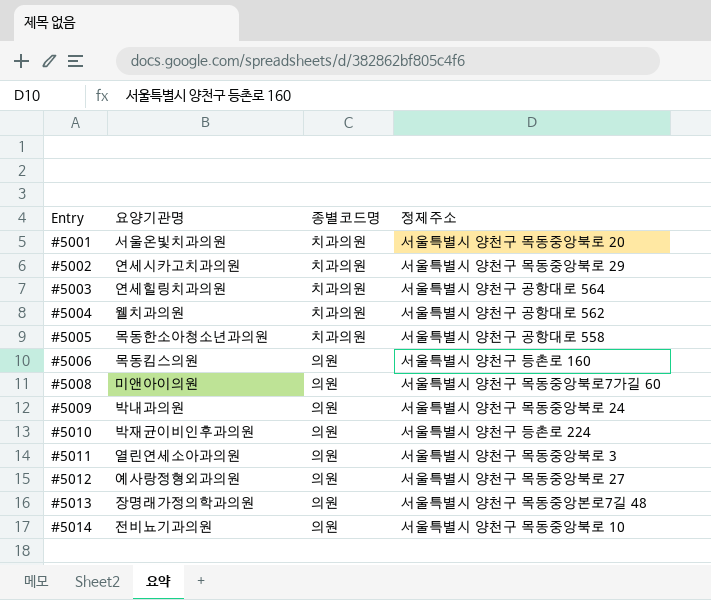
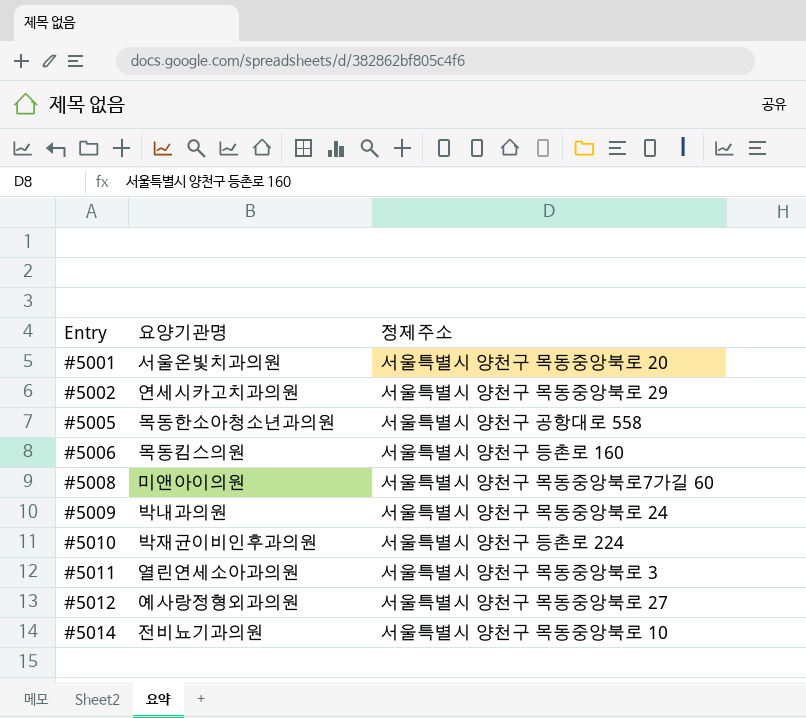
column 종별코드명 | position: 3 -> none
row #5003: 연세힐링치과의원 | 치과의원 | 서울특별시 양천구 공항대로 564 -> none
row #5004: 웰치과의원 | 치과의원 | 서울특별시 양천구 공항대로 562 -> none
row #5013: 장명래가정의학과의원 | 의원 | 서울특별시 양천구 목동중앙본로7길 48 -> none

